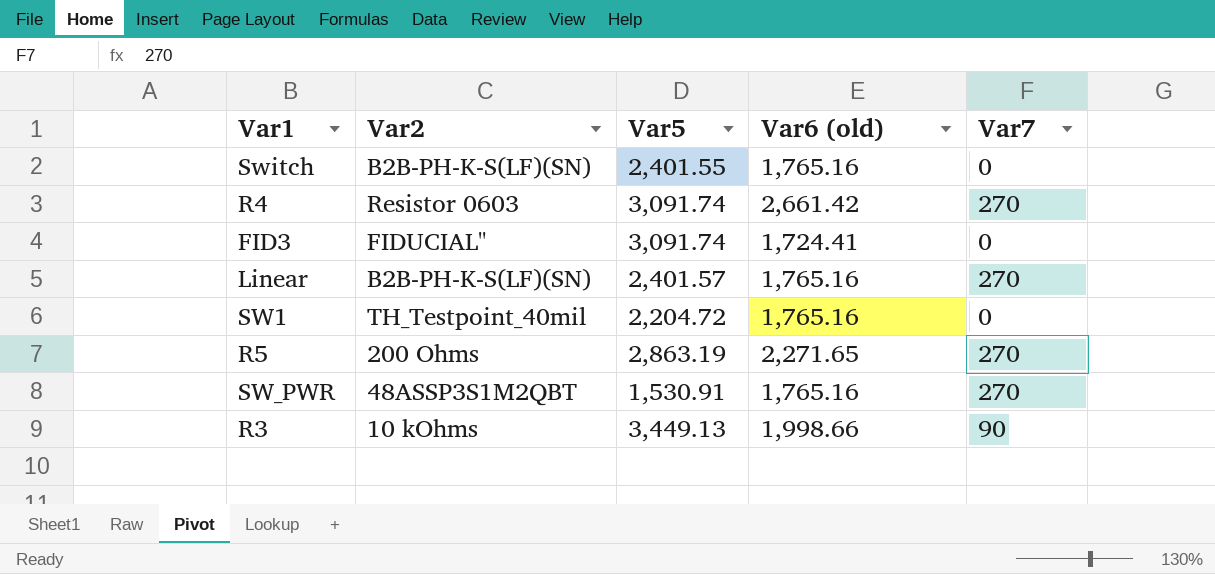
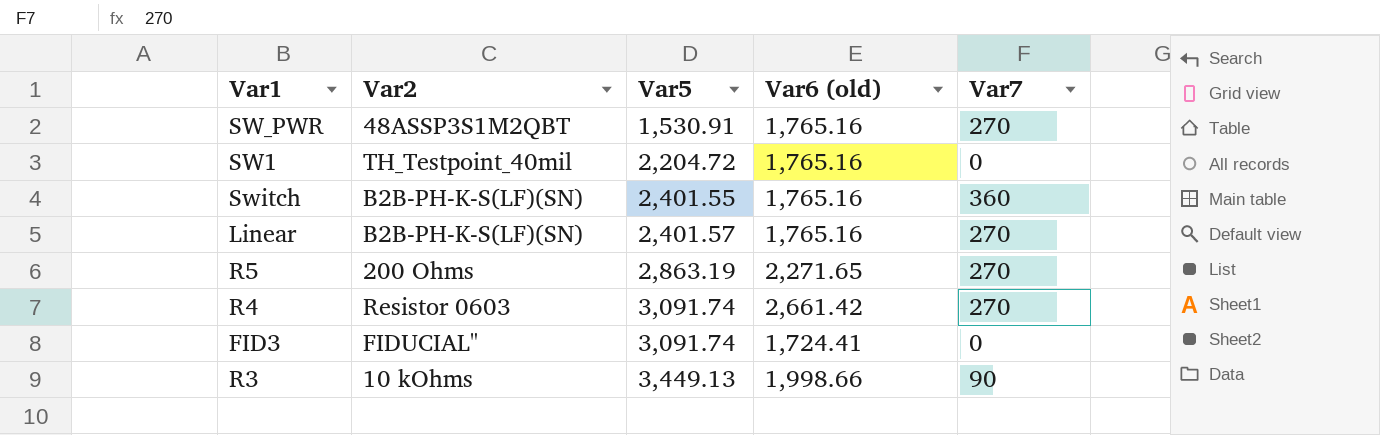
row order: none -> Var5 ascending
Switch | Var7: 0 -> 360

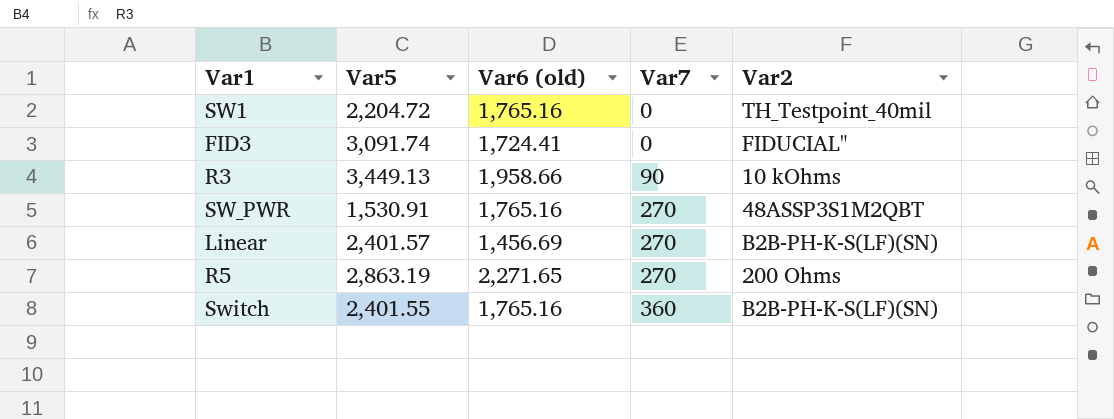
row order: Var5 ascending -> Var7 ascending
column Var2 | position: 2 -> 5
row R4: Resistor 0603 | 3,091.74 | 2,661.42 | 270 -> none
R3 | Var6 (old): 1,998.66 -> 1,958.66
Linear | Var6 (old): 1,765.16 -> 1,456.69

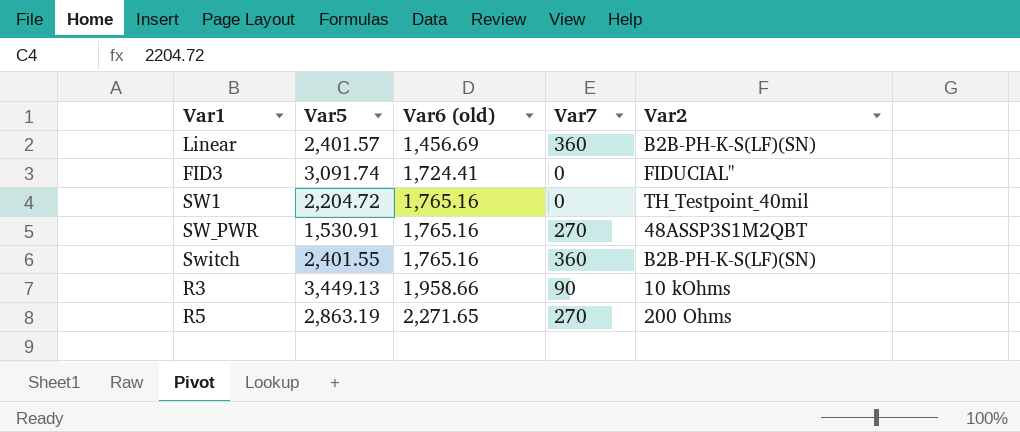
row order: Var7 ascending -> Var6 (old) ascending
Linear | Var7: 270 -> 360

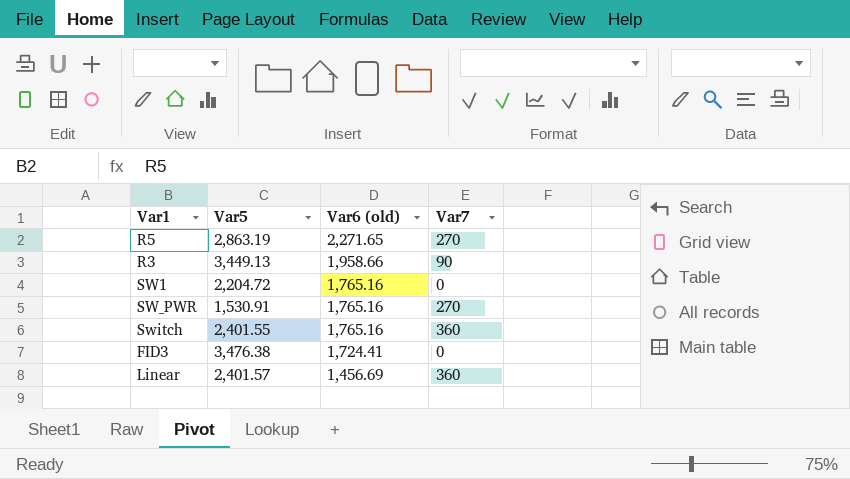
row order: Var6 (old) ascending -> Var6 (old) descending
column Var2 | position: 5 -> none
FID3 | Var5: 3,091.74 -> 3,476.38

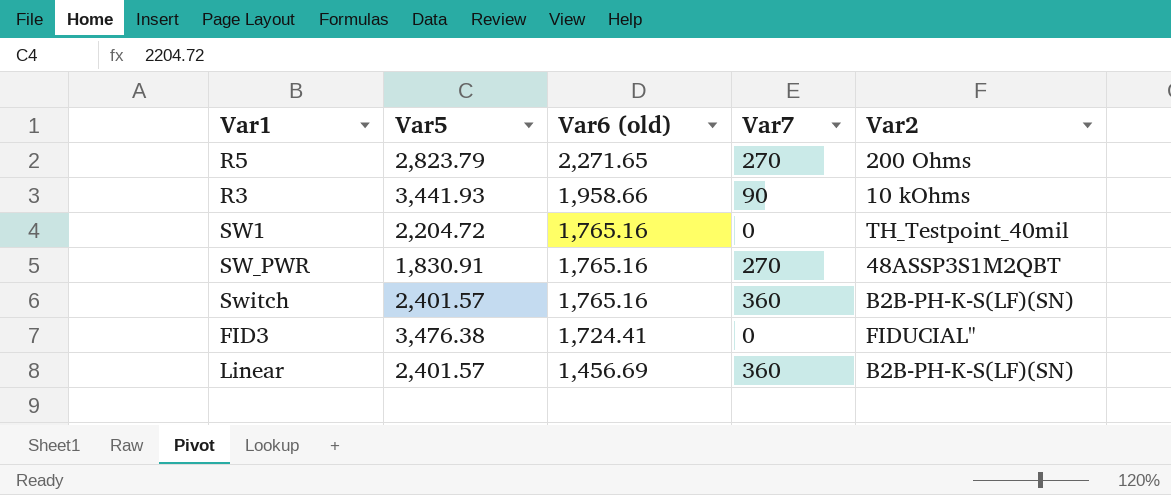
column Var2 | position: none -> 5
R5 | Var5: 2,863.19 -> 2,823.79
R3 | Var5: 3,449.13 -> 3,441.93
SW_PWR | Var5: 1,530.91 -> 1,830.91
Switch | Var5: 2,401.55 -> 2,401.57

